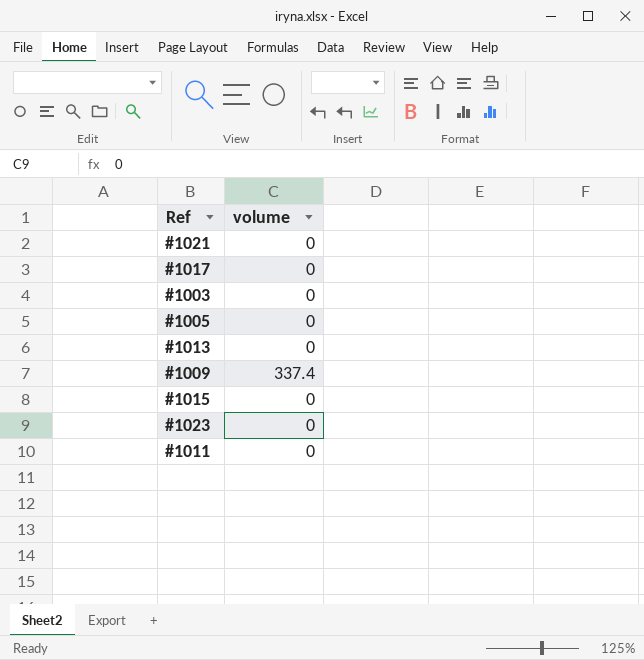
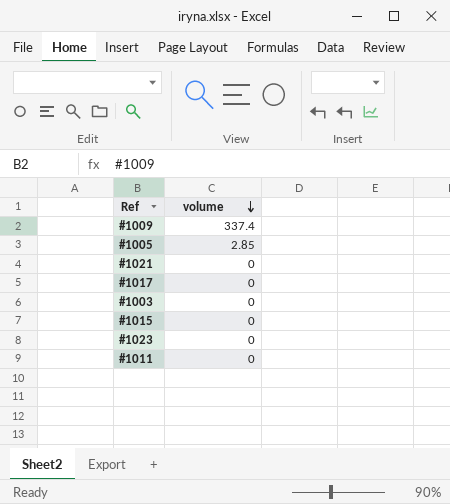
row order: none -> volume descending
row #1013: 0 -> none
#1005 | volume: 0 -> 2.85

